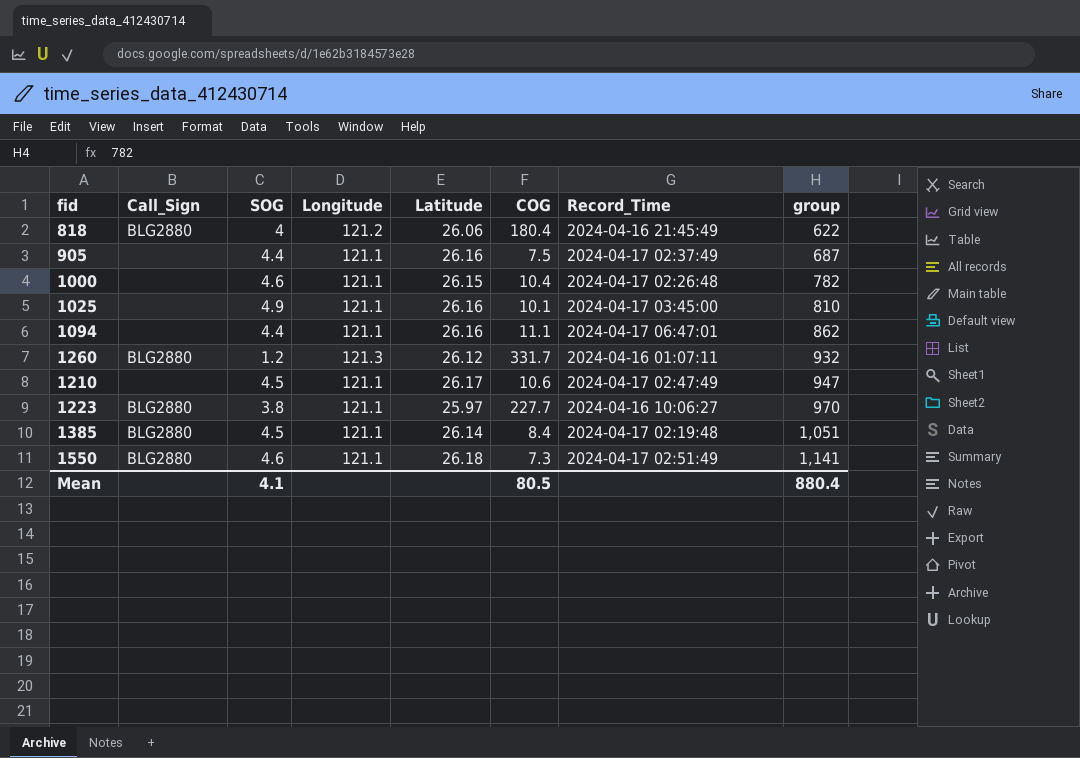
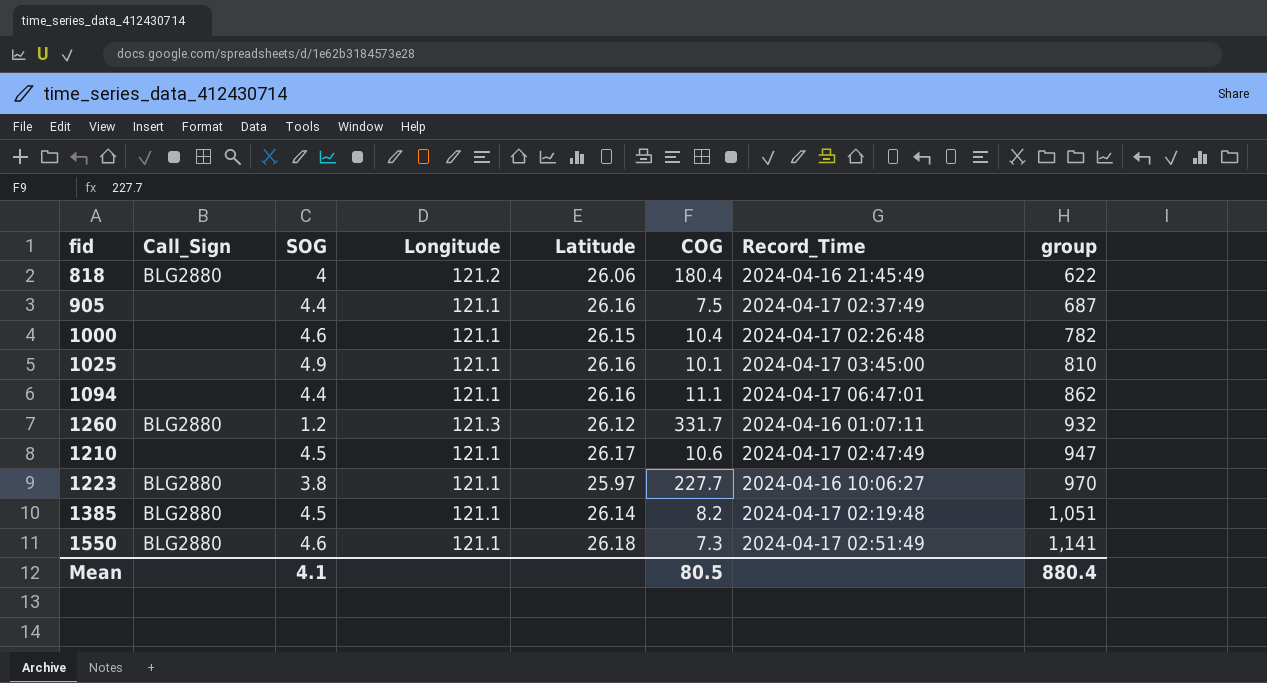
1385 | COG: 8.4 -> 8.2

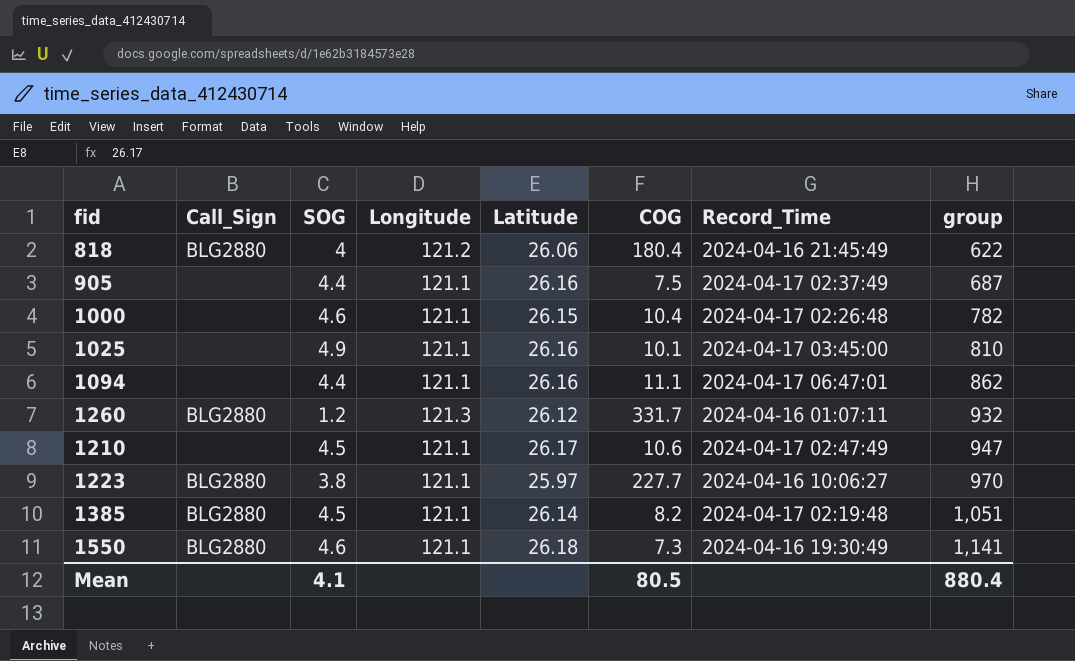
1550 | Record_Time: 2024-04-17 02:51:49 -> 2024-04-16 19:30:49

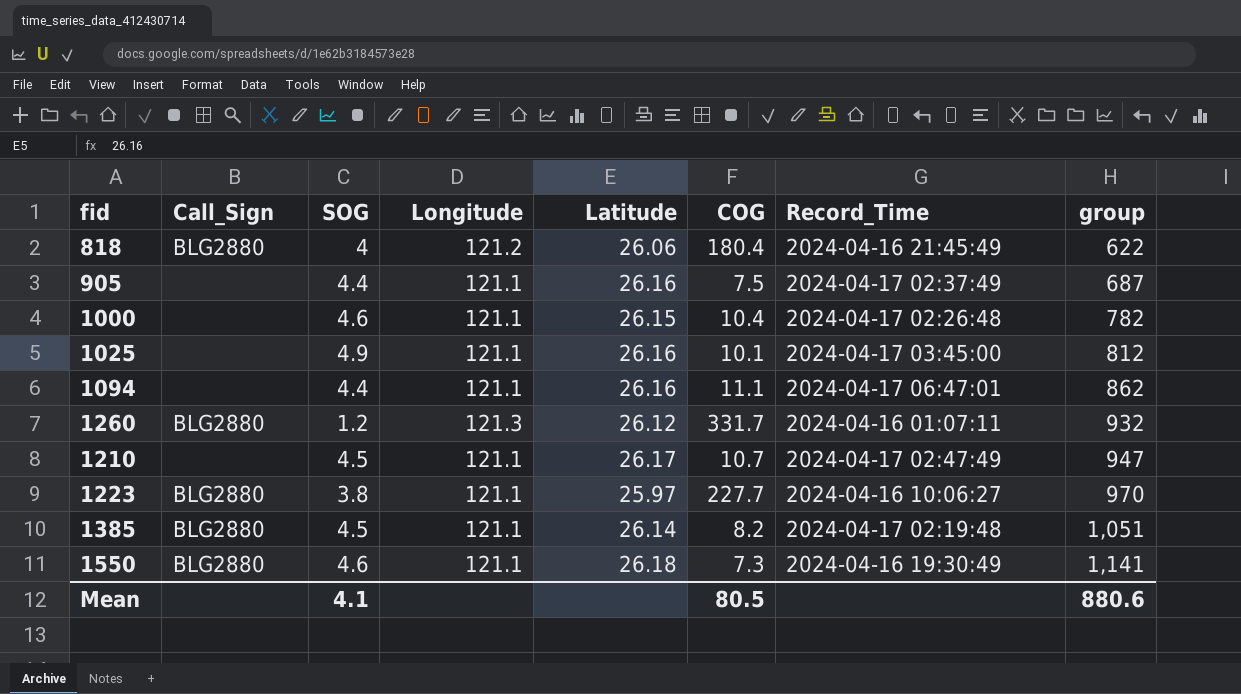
1025 | group: 810 -> 812
1210 | COG: 10.6 -> 10.7
Mean | group: 880.4 -> 880.6

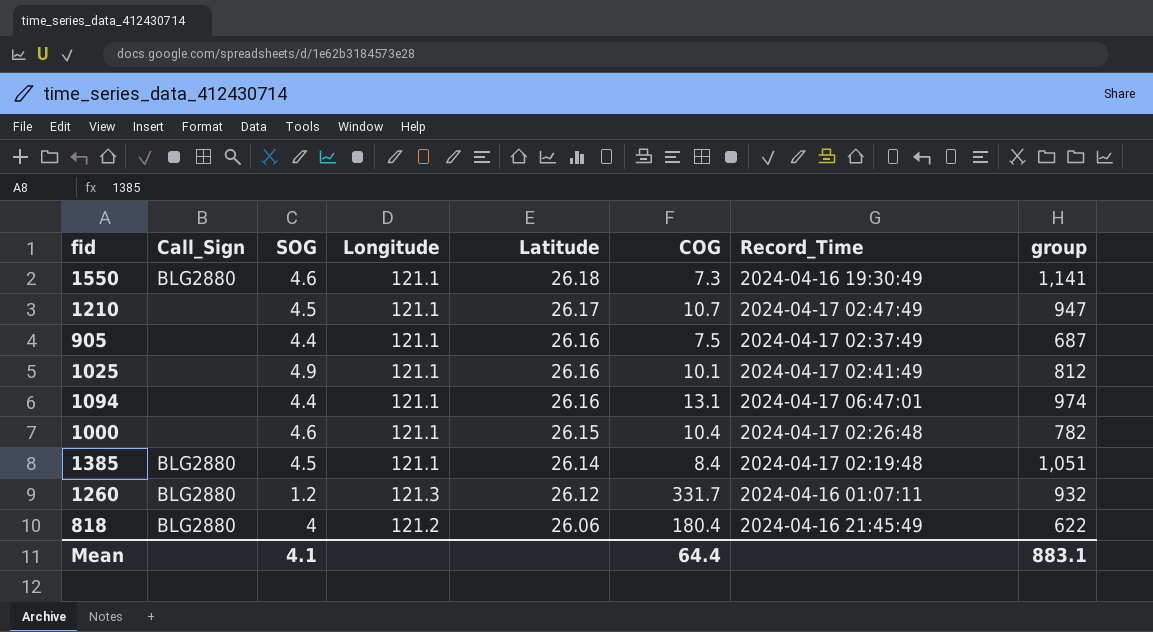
row order: group ascending -> Latitude descending
row 1223: BLG2880 | 3.8 | 121.1 | 25.97 | 227.7 | 2024-04-16 10:06:27 | 970 -> none
1025 | Record_Time: 2024-04-17 03:45:00 -> 2024-04-17 02:41:49
1094 | COG: 11.1 -> 13.1
1094 | group: 862 -> 974
1385 | COG: 8.2 -> 8.4
Mean | COG: 80.5 -> 64.4
Mean | group: 880.6 -> 883.1

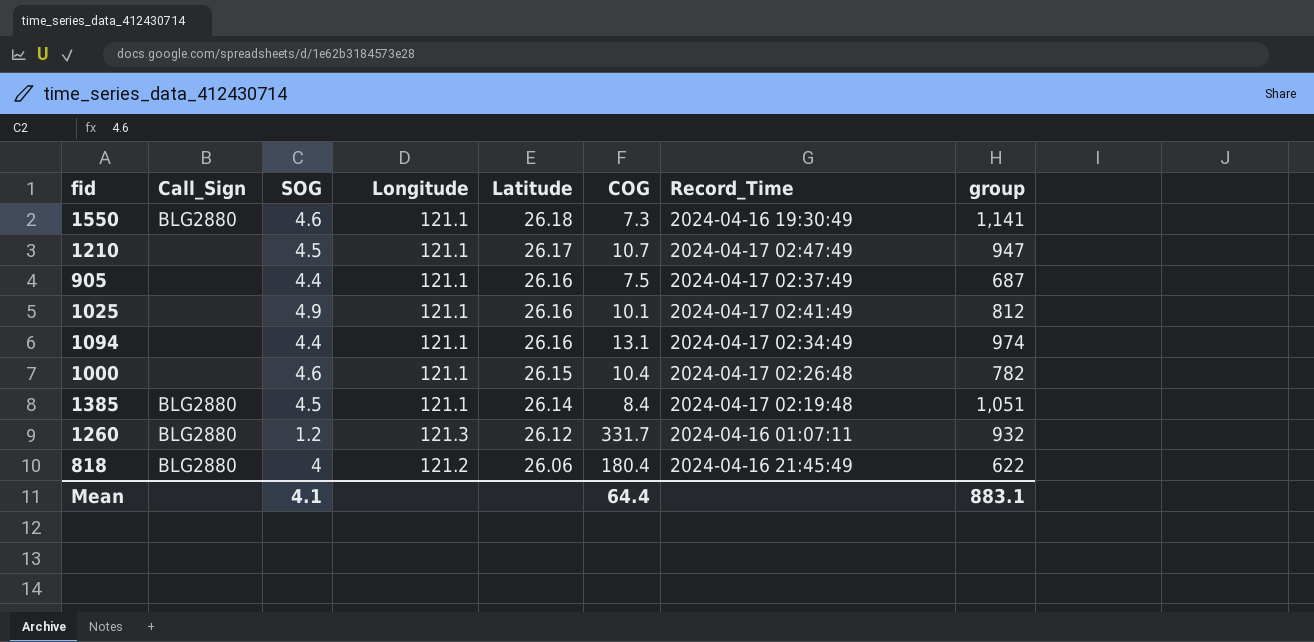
1094 | Record_Time: 2024-04-17 06:47:01 -> 2024-04-17 02:34:49

